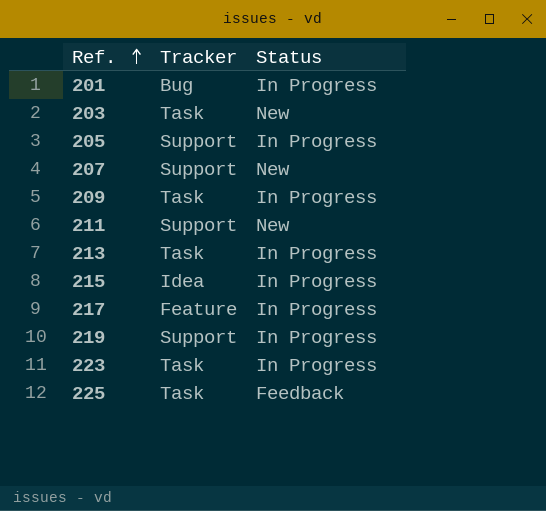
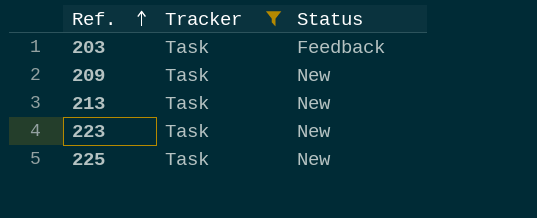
filter: none -> Tracker = Task
203 | Status: New -> Feedback
209 | Status: In Progress -> New
213 | Status: In Progress -> New
223 | Status: In Progress -> New
225 | Status: Feedback -> New

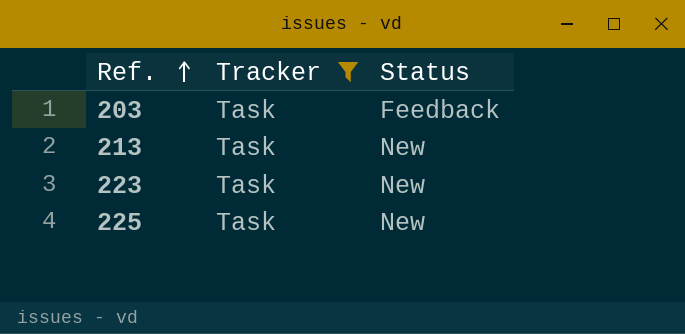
row 209: Task | New -> none

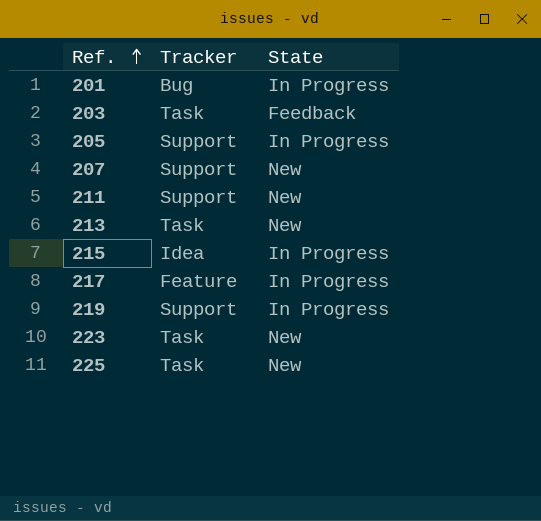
filter: Tracker = Task -> none
column name: Status -> State

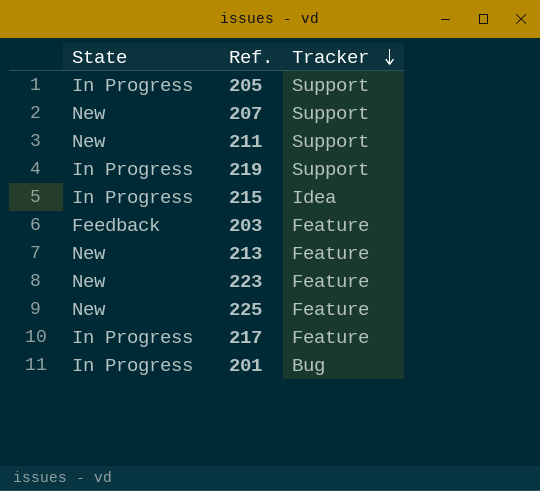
row order: Ref. ascending -> Tracker descending
column State | position: 3 -> 1
203 | Tracker: Task -> Feature
213 | Tracker: Task -> Feature
223 | Tracker: Task -> Feature
225 | Tracker: Task -> Feature

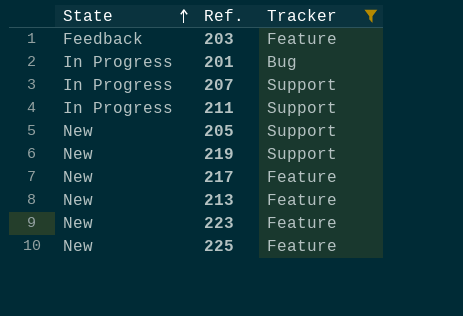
filter: none -> Tracker != Idea
row order: Tracker descending -> State ascending
207 | State: New -> In Progress
211 | State: New -> In Progress
205 | State: In Progress -> New
219 | State: In Progress -> New
217 | State: In Progress -> New

